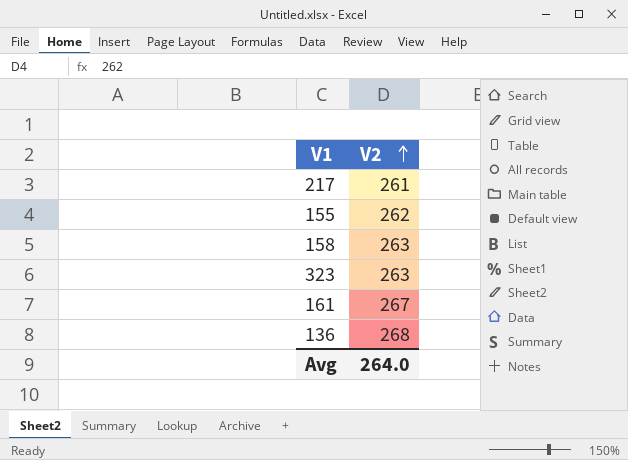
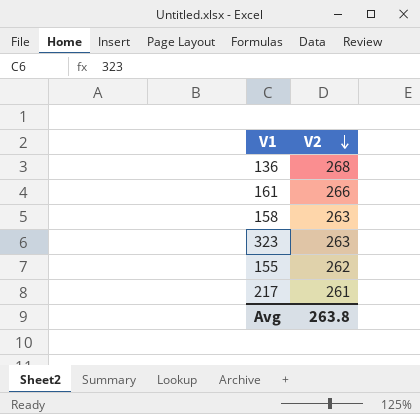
row order: V2 ascending -> V2 descending
161 | V2: 267 -> 266
Avg | V2: 264.0 -> 263.8

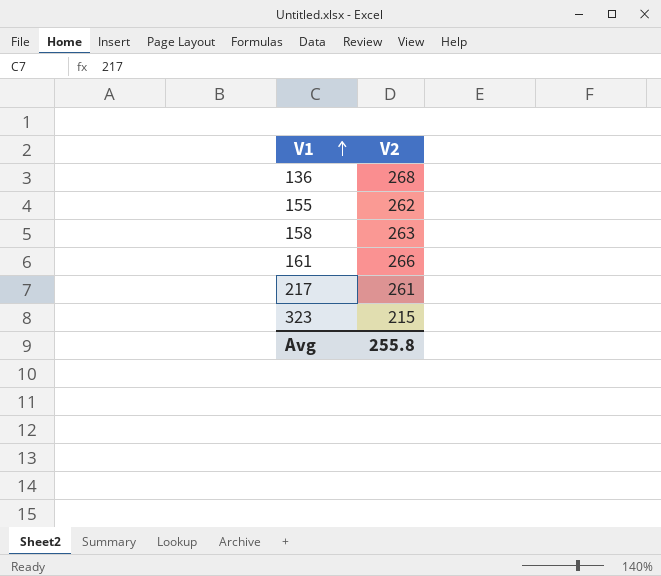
row order: V2 descending -> V1 ascending
323 | V2: 263 -> 215
Avg | V2: 263.8 -> 255.8

